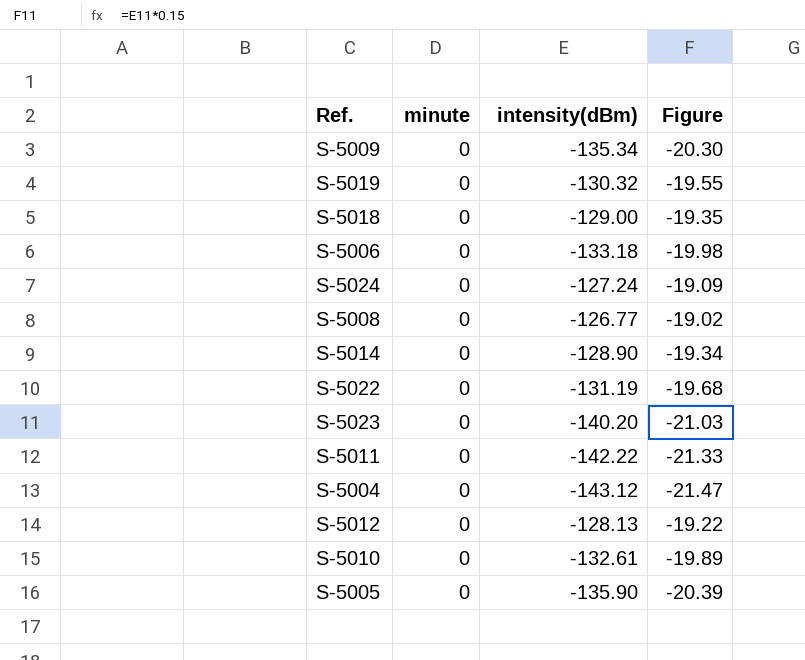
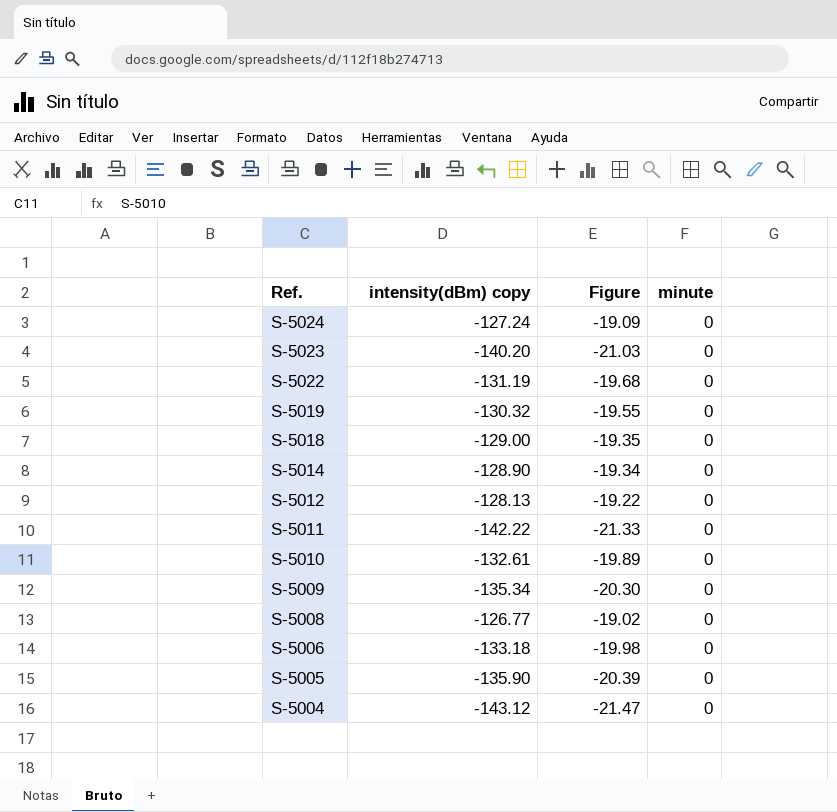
row order: none -> Ref. descending
column name: intensity(dBm) -> intensity(dBm) copy
column minute | position: 2 -> 4

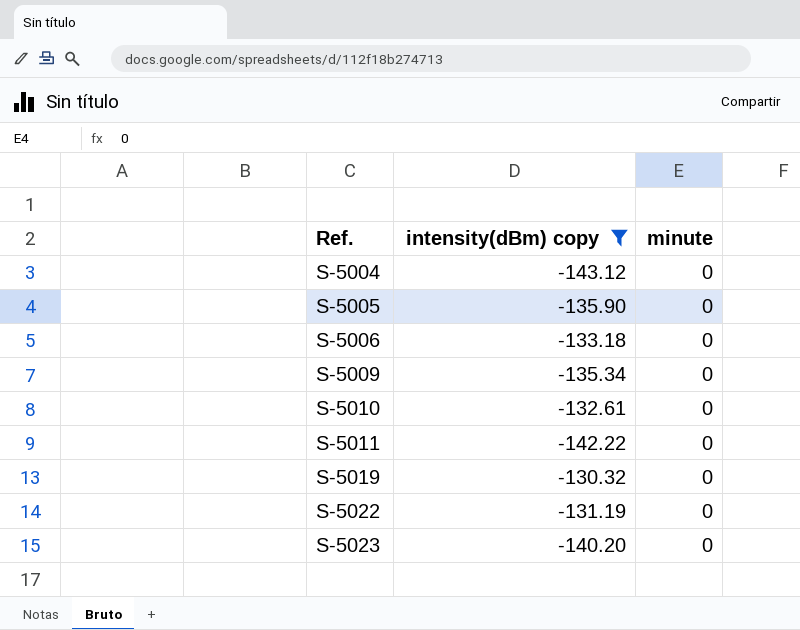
filter: none -> intensity(dBm) copy <= -130.32
row order: Ref. descending -> Ref. ascending
column Figure | formula: [intensity(dBm) copy] * 0.15 -> none

